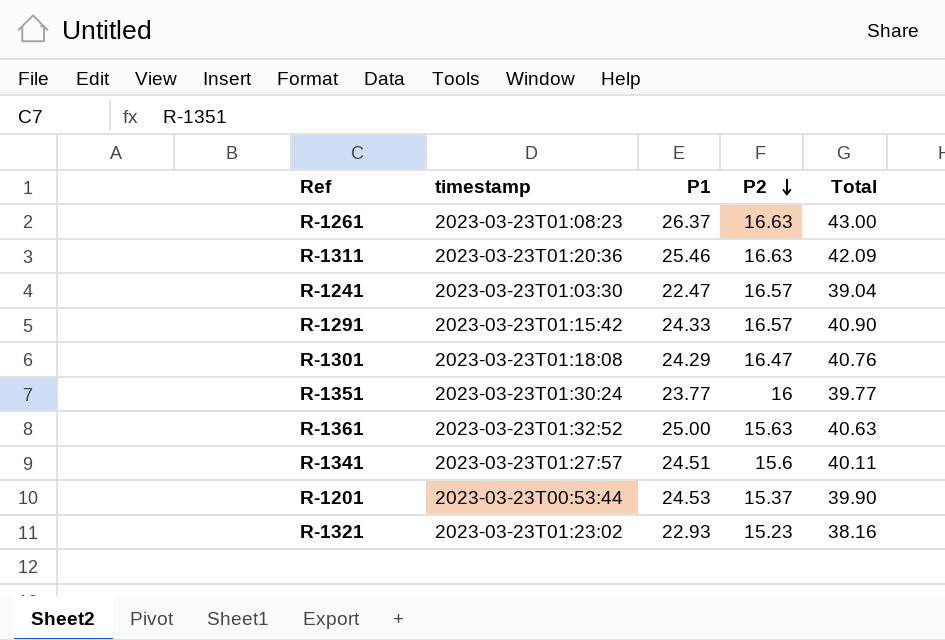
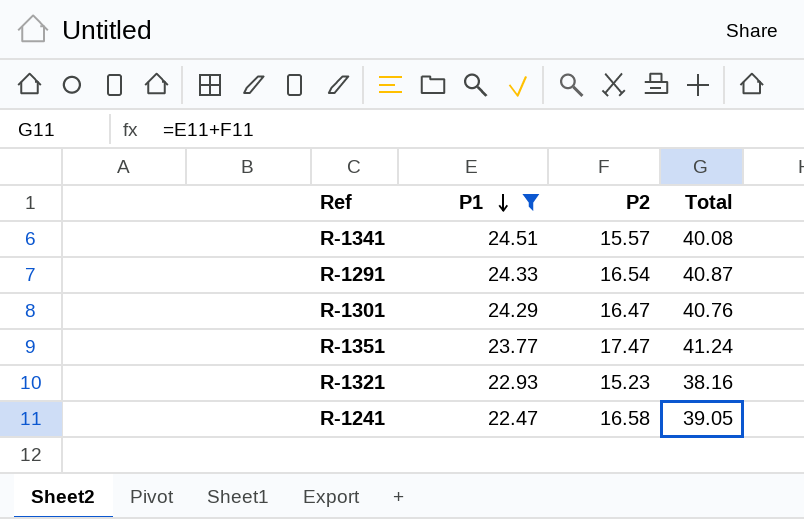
filter: none -> P1 <= 24.51
row order: P2 descending -> P1 descending
column timestamp | position: 2 -> none
R-1341 | P2: 15.6 -> 15.57
R-1341 | Total: 40.11 -> 40.08
R-1291 | P2: 16.57 -> 16.54
R-1291 | Total: 40.90 -> 40.87
R-1351 | P2: 16 -> 17.47
R-1351 | Total: 39.77 -> 41.24
R-1241 | P2: 16.57 -> 16.58
R-1241 | Total: 39.04 -> 39.05

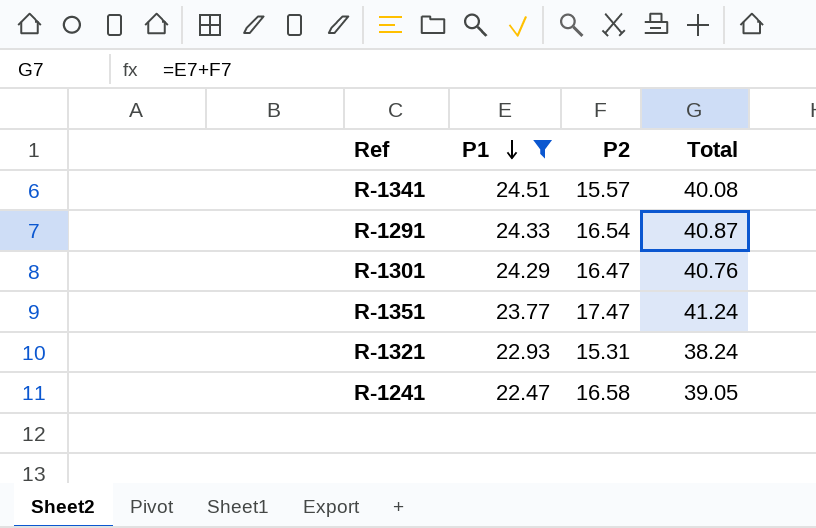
R-1321 | P2: 15.23 -> 15.31
R-1321 | Total: 38.16 -> 38.24

